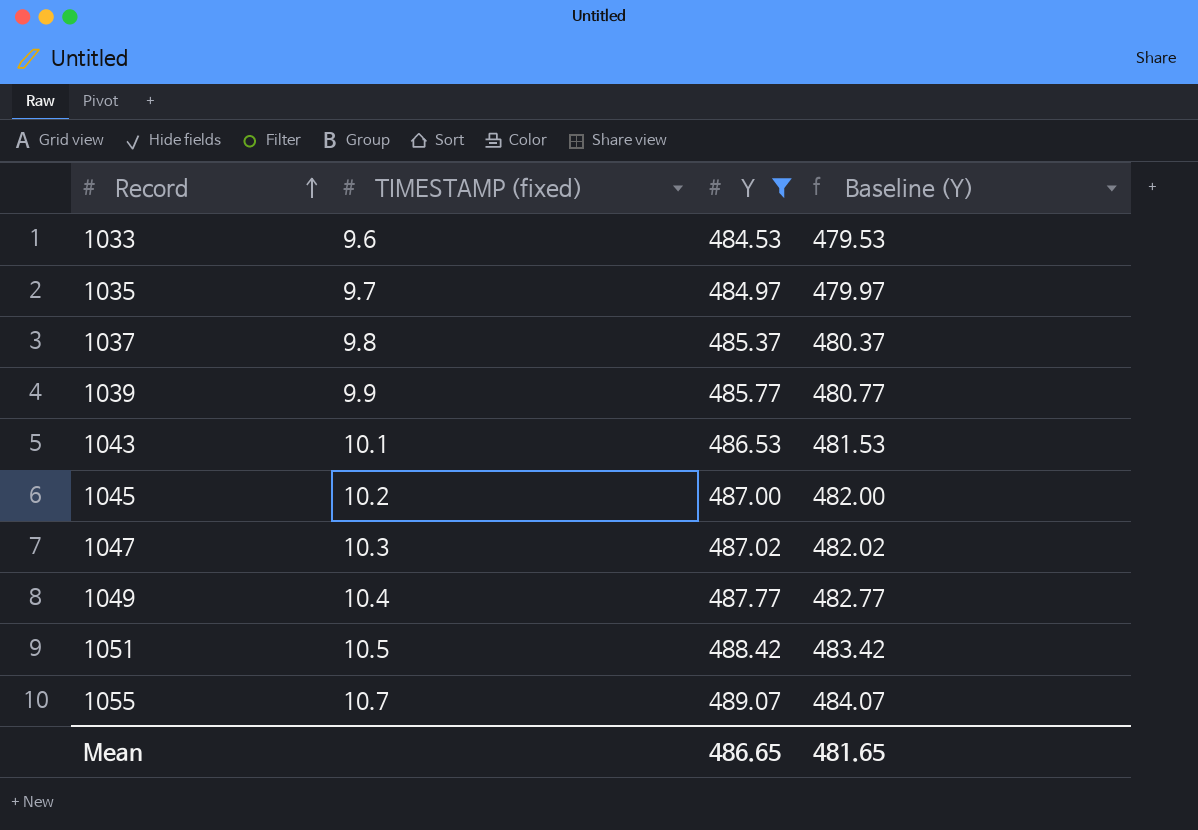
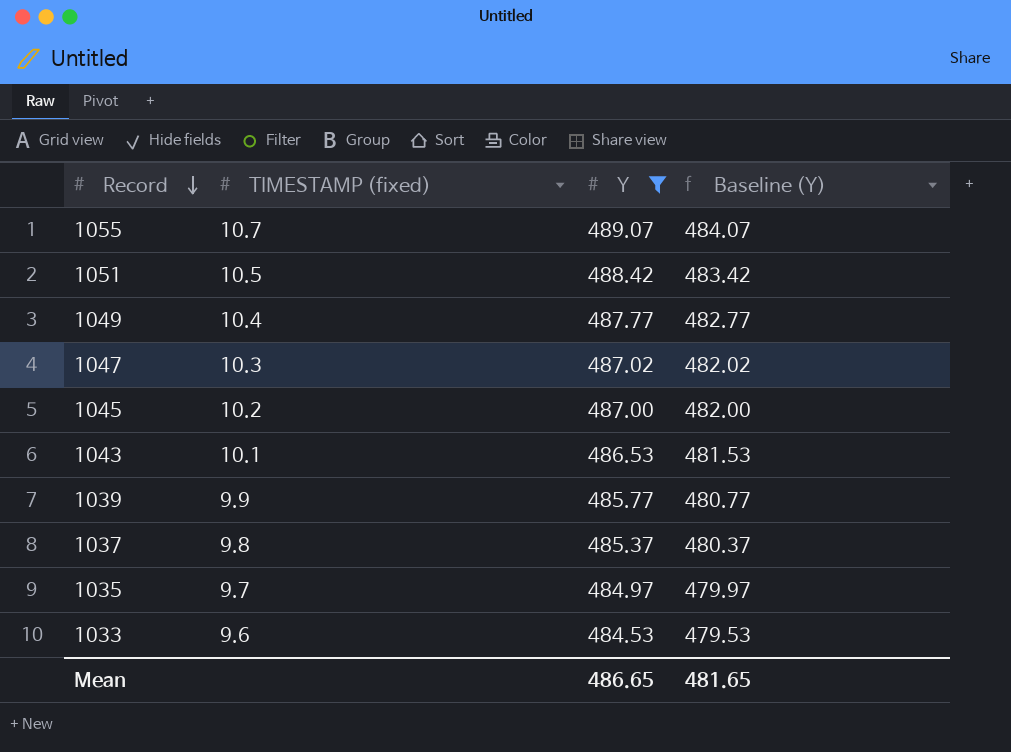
row order: Record ascending -> Record descending

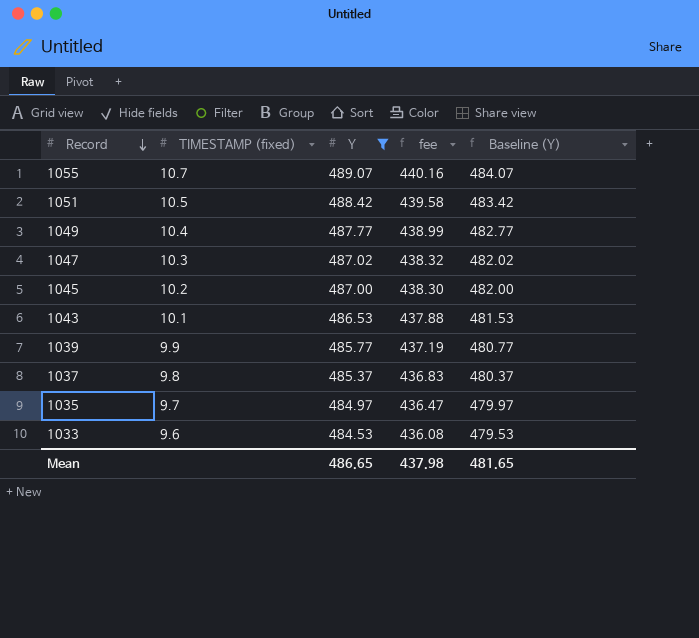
column fee | formula: none -> [Y] * 0.9

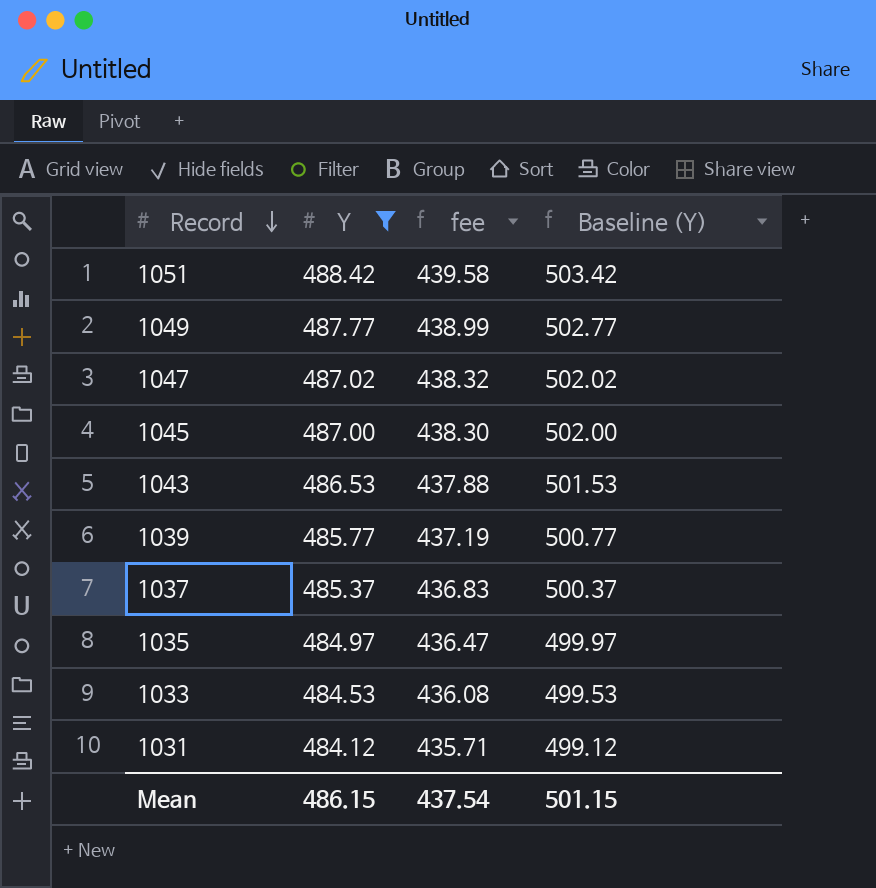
column TIMESTAMP (fixed) | position: 2 -> none
column Baseline (Y) | formula: [Y] - 5 -> [Y] + 15
row 1055: 10.7 | 489.07 | 440.16 | 484.07 -> none
row 1031: none -> 484.12 | 435.71 | 499.12
Mean | Y: 486.65 -> 486.15
Mean | fee: 437.98 -> 437.54
Mean | Baseline (Y): 481.65 -> 501.15

